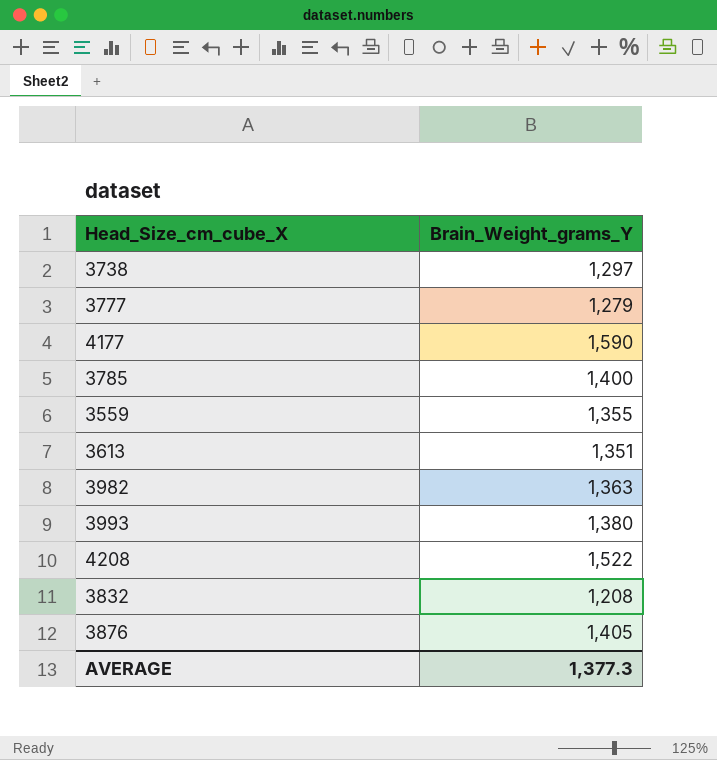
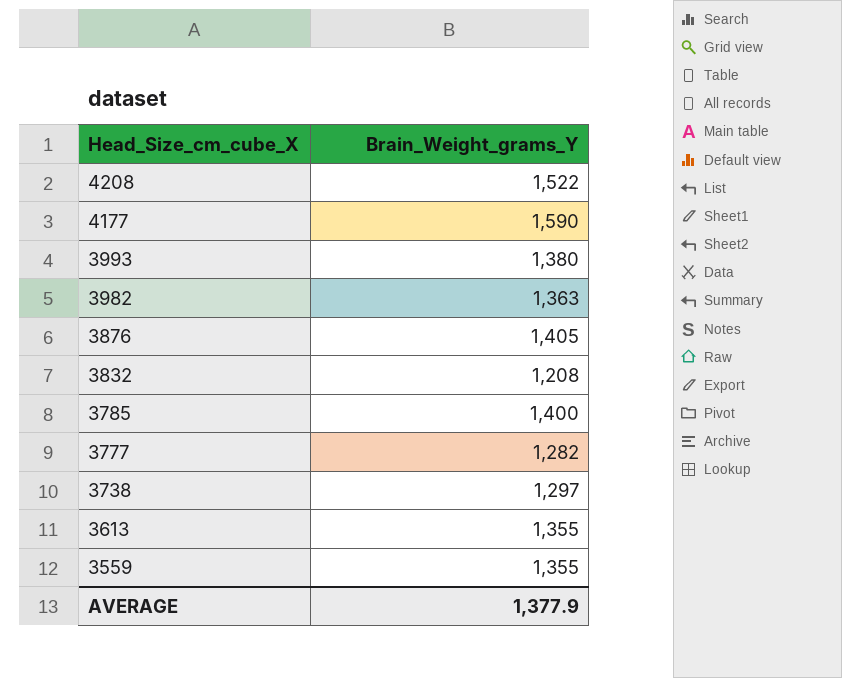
row order: none -> Head_Size_cm_cube_X descending
3777 | Brain_Weight_grams_Y: 1,279 -> 1,282
3613 | Brain_Weight_grams_Y: 1,351 -> 1,355
AVERAGE | Brain_Weight_grams_Y: 1,377.3 -> 1,377.9

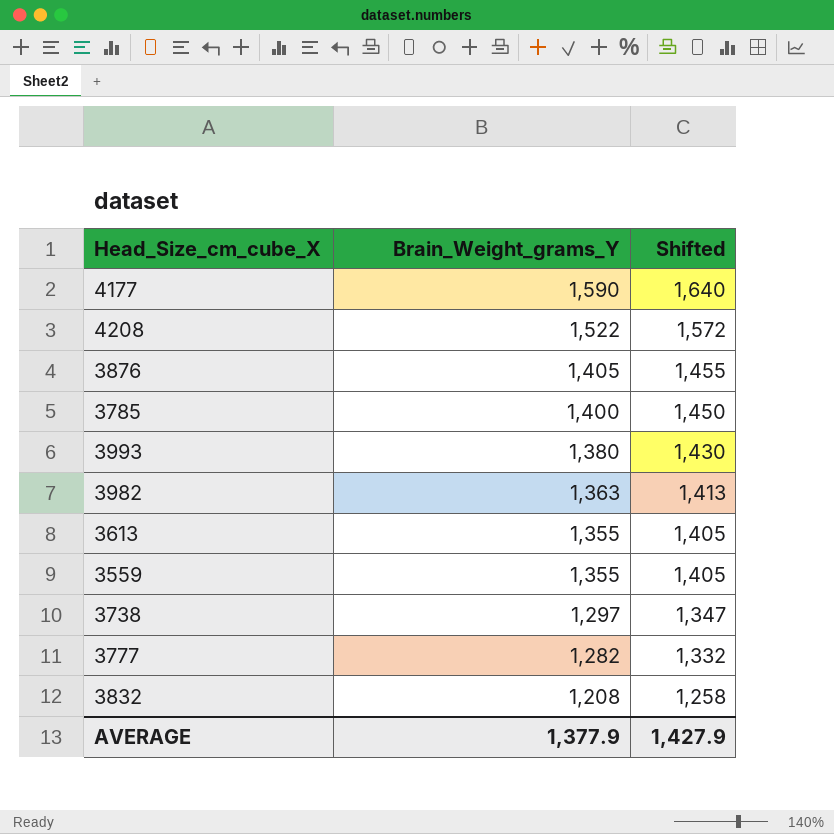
row order: Head_Size_cm_cube_X descending -> Brain_Weight_grams_Y descending
column Shifted | formula: none -> [Brain_Weight_grams_Y] + 50

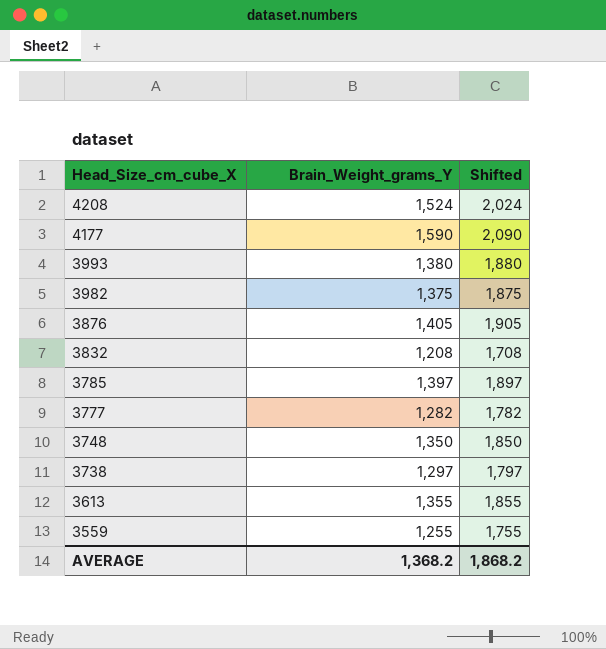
row order: Brain_Weight_grams_Y descending -> Head_Size_cm_cube_X descending
column Shifted | formula: [Brain_Weight_grams_Y] + 50 -> [Brain_Weight_grams_Y] + 500
4208 | Brain_Weight_grams_Y: 1,522 -> 1,524
3982 | Brain_Weight_grams_Y: 1,363 -> 1,375
3785 | Brain_Weight_grams_Y: 1,400 -> 1,397
row 3748: none -> 1,350 | 1,850
3559 | Brain_Weight_grams_Y: 1,355 -> 1,255
AVERAGE | Brain_Weight_grams_Y: 1,377.9 -> 1,368.2
AVERAGE | Shifted: 1,427.9 -> 1,868.2

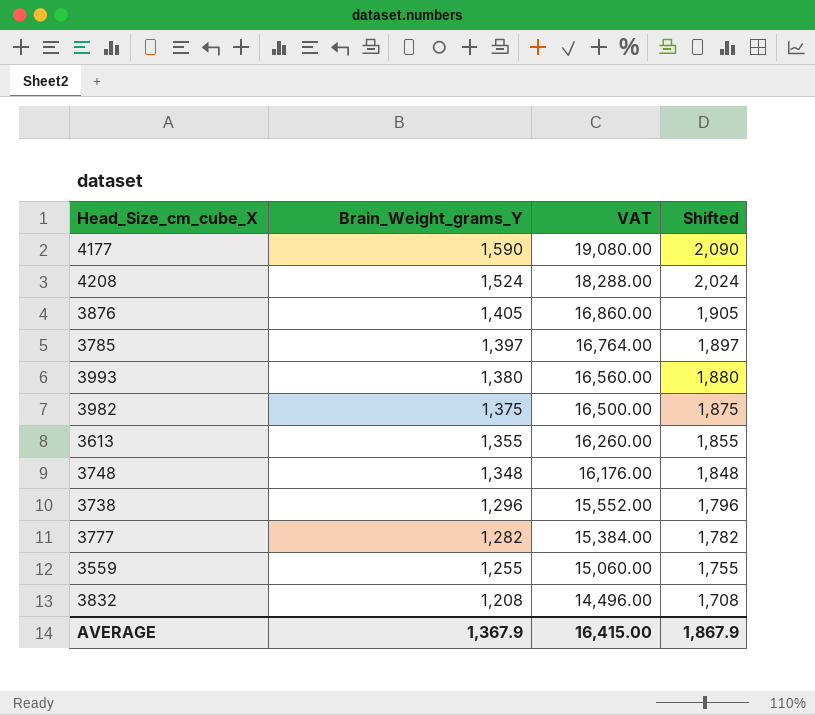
row order: Head_Size_cm_cube_X descending -> Brain_Weight_grams_Y descending
column VAT | formula: none -> [Brain_Weight_grams_Y] * 12
3748 | Brain_Weight_grams_Y: 1,350 -> 1,348
3748 | Shifted: 1,850 -> 1,848
3738 | Brain_Weight_grams_Y: 1,297 -> 1,296
3738 | Shifted: 1,797 -> 1,796
AVERAGE | Brain_Weight_grams_Y: 1,368.2 -> 1,367.9
AVERAGE | Shifted: 1,868.2 -> 1,867.9

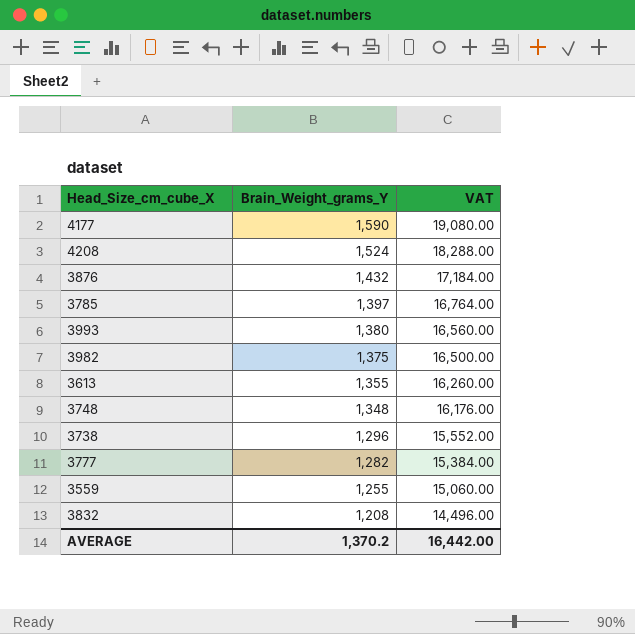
column Shifted | formula: [Brain_Weight_grams_Y] + 500 -> none
3876 | Brain_Weight_grams_Y: 1,405 -> 1,432
3876 | VAT: 16,860.00 -> 17,184.00
AVERAGE | Brain_Weight_grams_Y: 1,367.9 -> 1,370.2
AVERAGE | VAT: 16,415.00 -> 16,442.00

